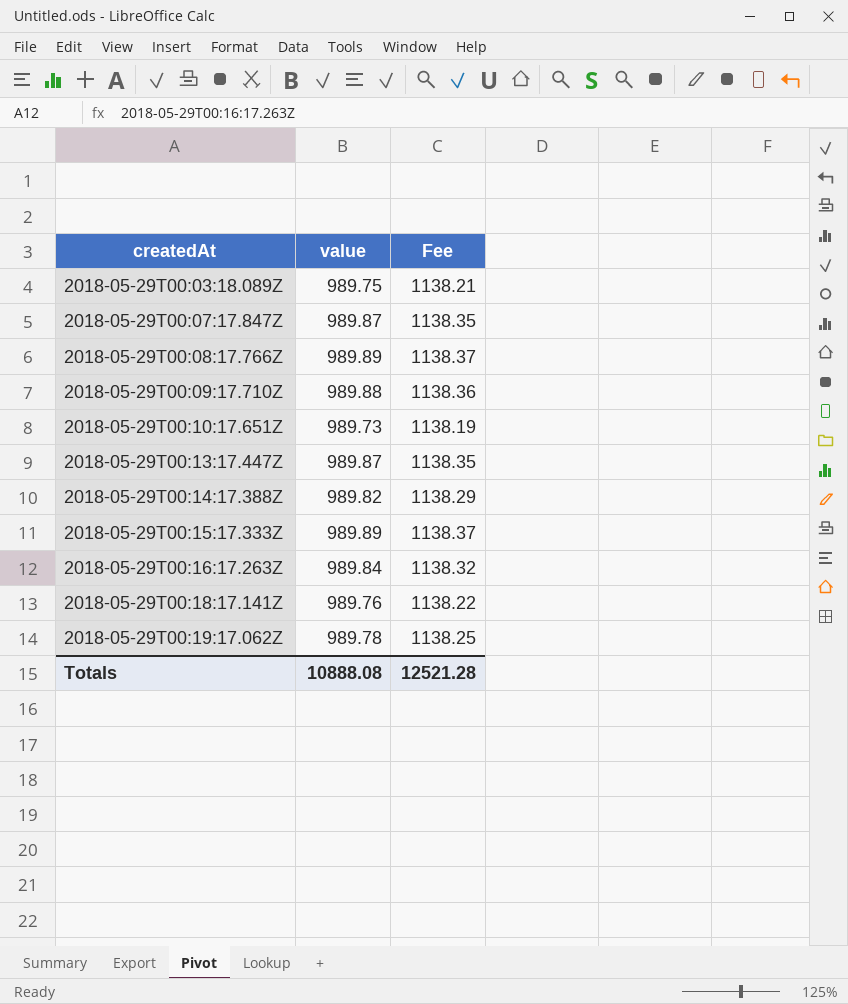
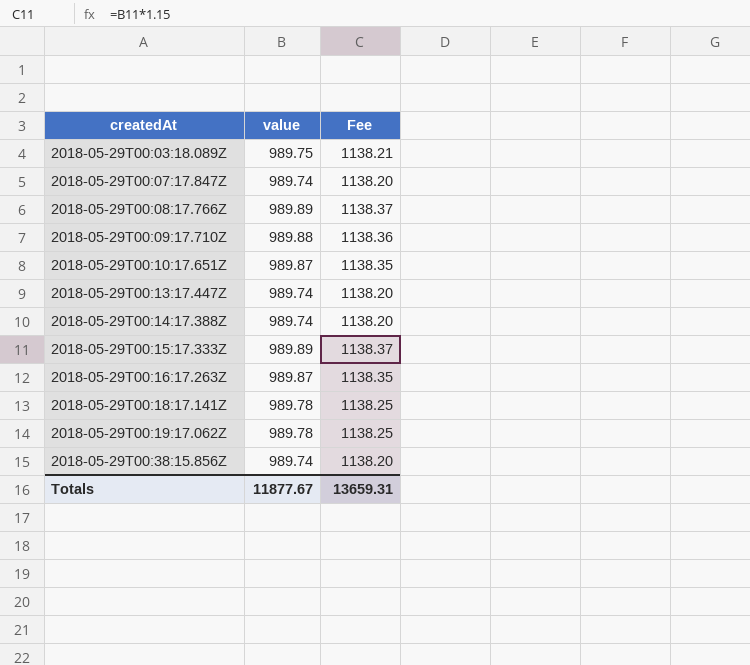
2018-05-29T00:07:17.847Z | value: 989.87 -> 989.74
2018-05-29T00:07:17.847Z | Fee: 1138.35 -> 1138.20
2018-05-29T00:10:17.651Z | value: 989.73 -> 989.87
2018-05-29T00:10:17.651Z | Fee: 1138.19 -> 1138.35
2018-05-29T00:13:17.447Z | value: 989.87 -> 989.74
2018-05-29T00:13:17.447Z | Fee: 1138.35 -> 1138.20
2018-05-29T00:14:17.388Z | value: 989.82 -> 989.74
2018-05-29T00:14:17.388Z | Fee: 1138.29 -> 1138.20
2018-05-29T00:16:17.263Z | value: 989.84 -> 989.87
2018-05-29T00:16:17.263Z | Fee: 1138.32 -> 1138.35
2018-05-29T00:18:17.141Z | value: 989.76 -> 989.78
2018-05-29T00:18:17.141Z | Fee: 1138.22 -> 1138.25
row 2018-05-29T00:38:15.856Z: none -> 989.74 | 1138.20
Totals | value: 10888.08 -> 11877.67
Totals | Fee: 12521.28 -> 13659.31

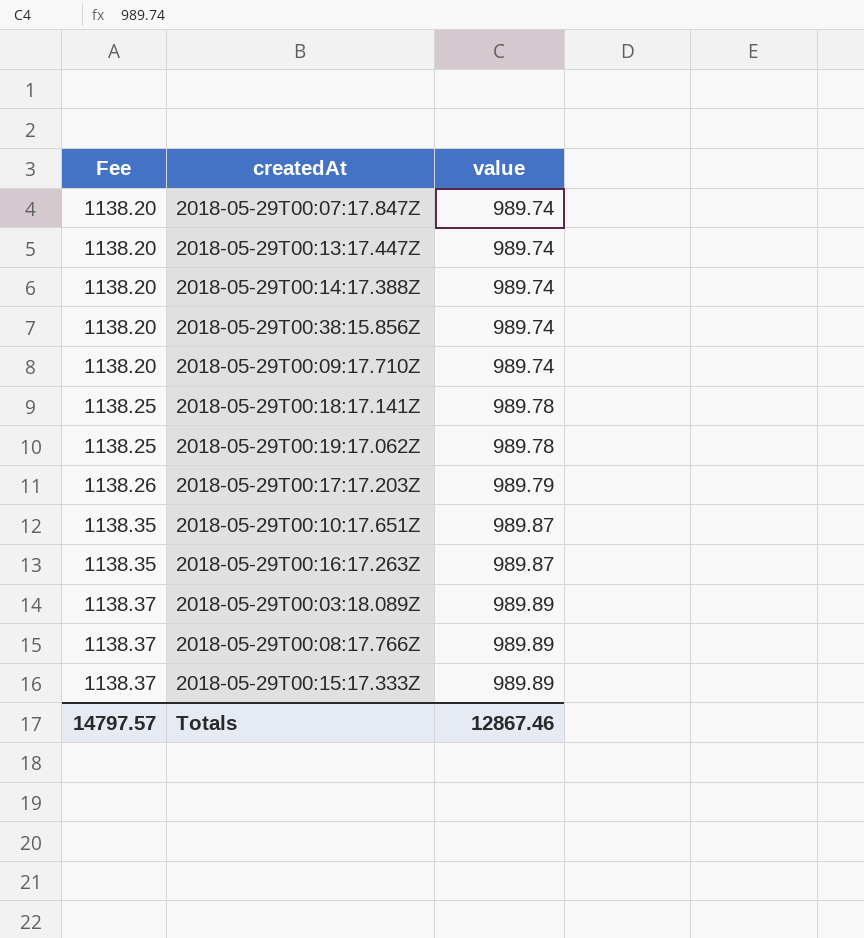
row order: createdAt ascending -> Fee ascending
column Fee | position: 3 -> 1
2018-05-29T00:09:17.710Z | Fee: 1138.36 -> 1138.20
2018-05-29T00:09:17.710Z | value: 989.88 -> 989.74
row 2018-05-29T00:17:17.203Z: none -> 1138.26 | 989.79
2018-05-29T00:03:18.089Z | Fee: 1138.21 -> 1138.37
2018-05-29T00:03:18.089Z | value: 989.75 -> 989.89
Totals | Fee: 13659.31 -> 14797.57
Totals | value: 11877.67 -> 12867.46

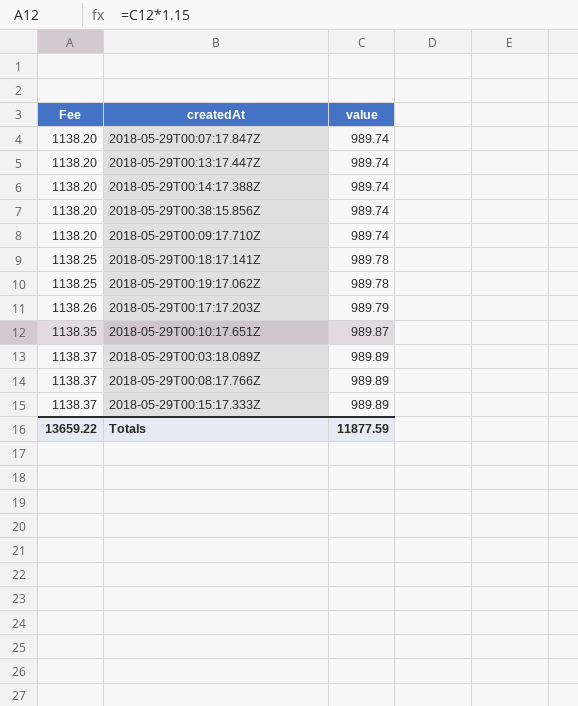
row 2018-05-29T00:16:17.263Z: 1138.35 | 989.87 -> none
Totals | Fee: 14797.57 -> 13659.22
Totals | value: 12867.46 -> 11877.59

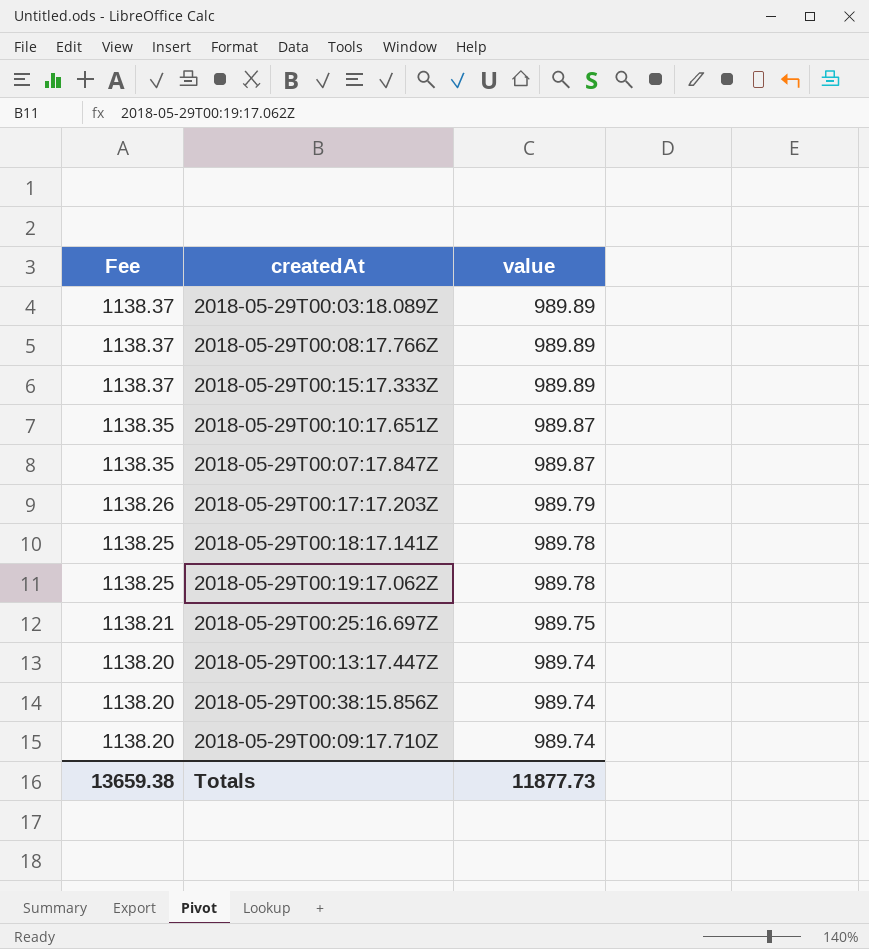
row order: Fee ascending -> Fee descending
row 2018-05-29T00:14:17.388Z: 1138.20 | 989.74 -> none
2018-05-29T00:07:17.847Z | Fee: 1138.20 -> 1138.35
2018-05-29T00:07:17.847Z | value: 989.74 -> 989.87
row 2018-05-29T00:25:16.697Z: none -> 1138.21 | 989.75
Totals | Fee: 13659.22 -> 13659.38
Totals | value: 11877.59 -> 11877.73

